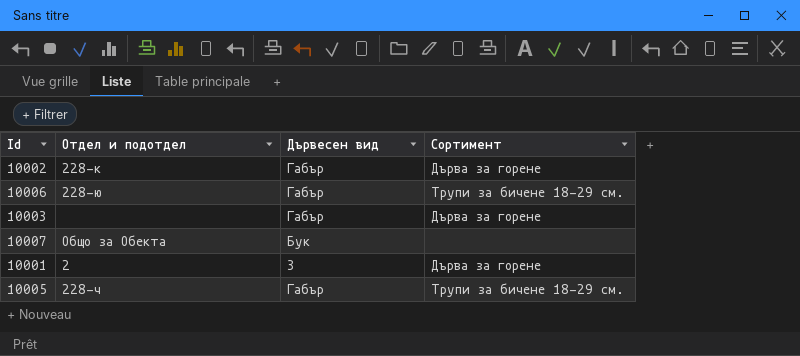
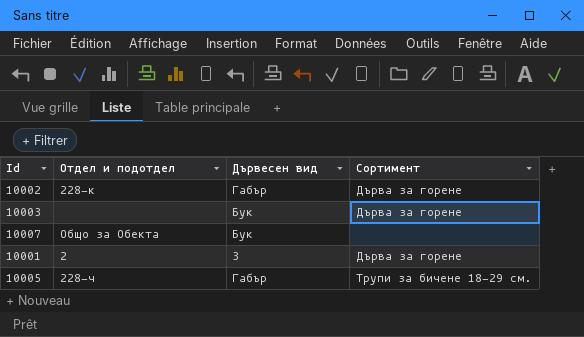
row 10006: 228-ю | Габър | Трупи за бичене 18-29 см. -> none
10003 | Дървесен вид: Габър -> Бук

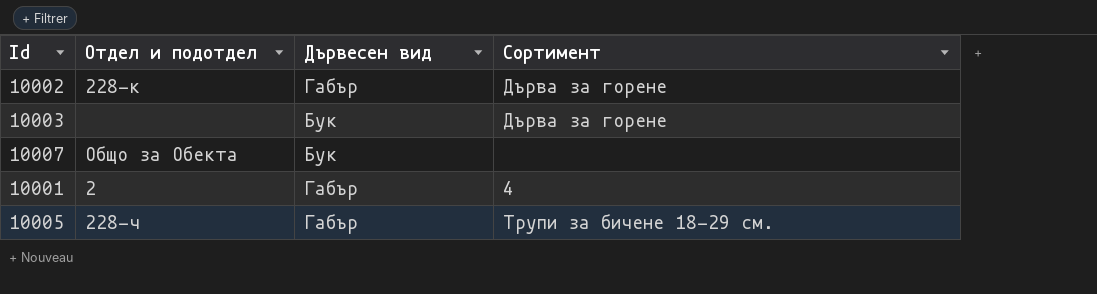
10001 | Дървесен вид: 3 -> Габър
10001 | Сортимент: Дърва за горене -> 4

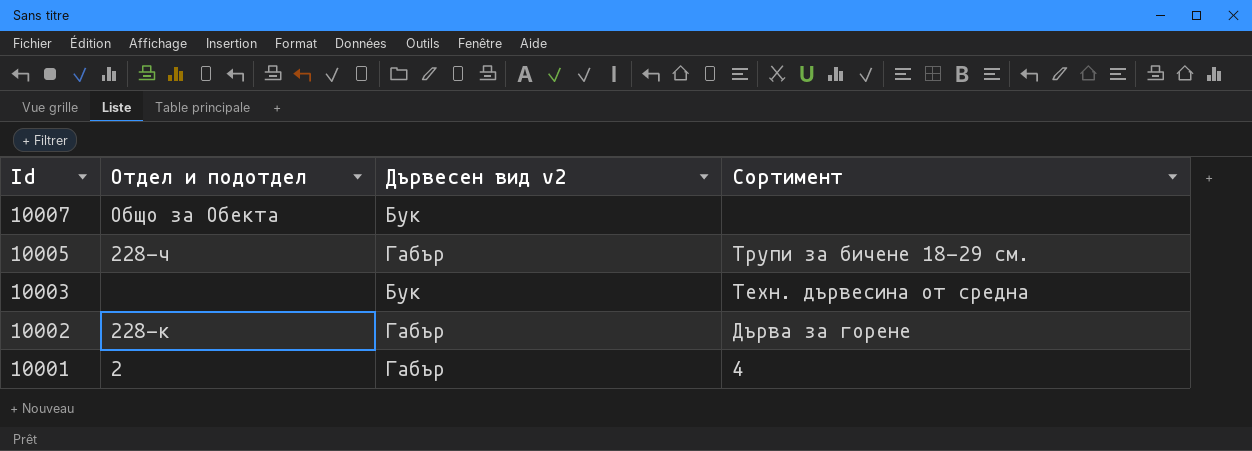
row order: none -> Id descending
column name: Дървесен вид -> Дървесен вид v2
10003 | Сортимент: Дърва за горене -> Техн. дървесина от средна

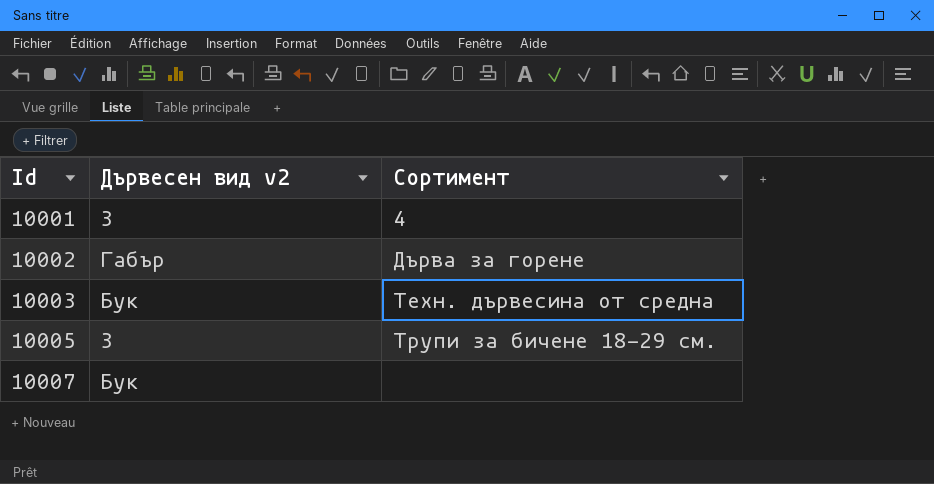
row order: Id descending -> Id ascending
column Отдел и подотдел | position: 2 -> none
10001 | Дървесен вид v2: Габър -> 3
10005 | Дървесен вид v2: Габър -> 3

